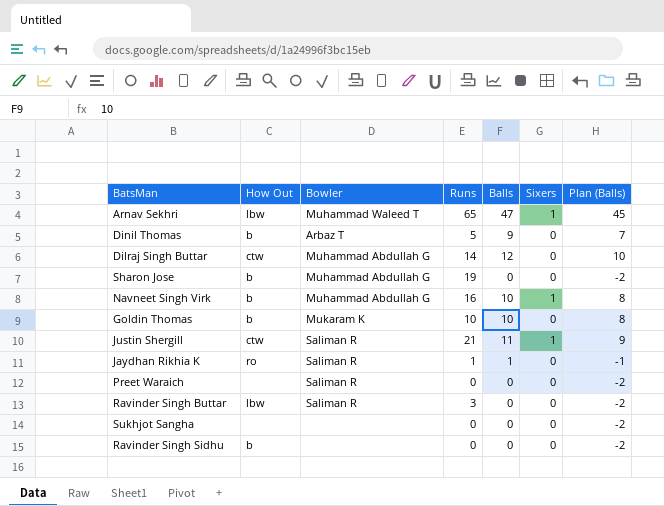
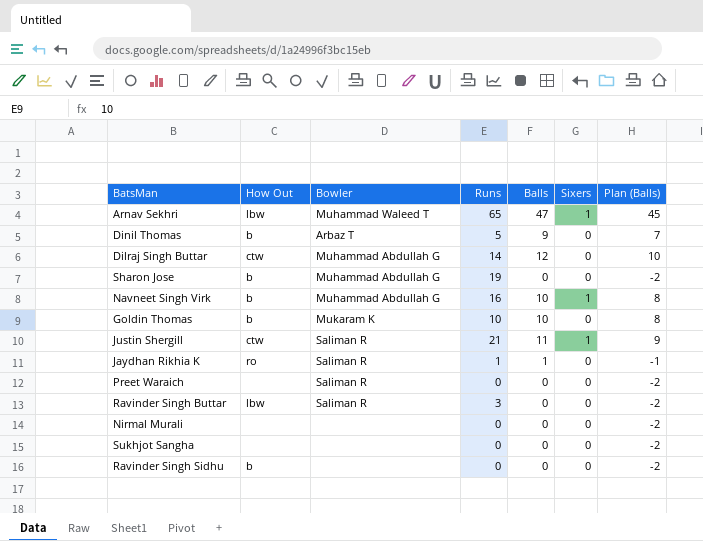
row Nirmal Murali: none -> none | none | 0 | 0 | 0 | -2

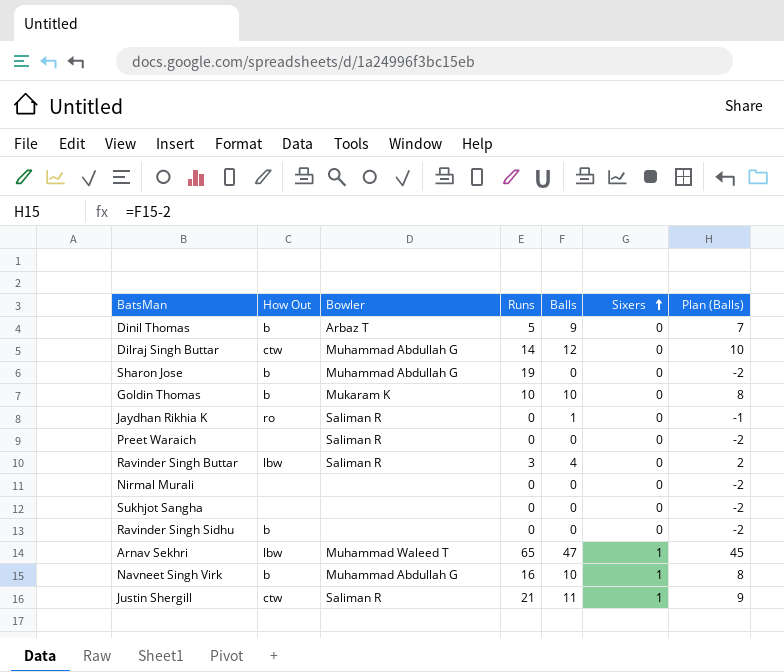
row order: none -> Sixers ascending
Jaydhan Rikhia K | Runs: 1 -> 0
Ravinder Singh Buttar | Balls: 0 -> 4
Ravinder Singh Buttar | Plan (Balls): -2 -> 2

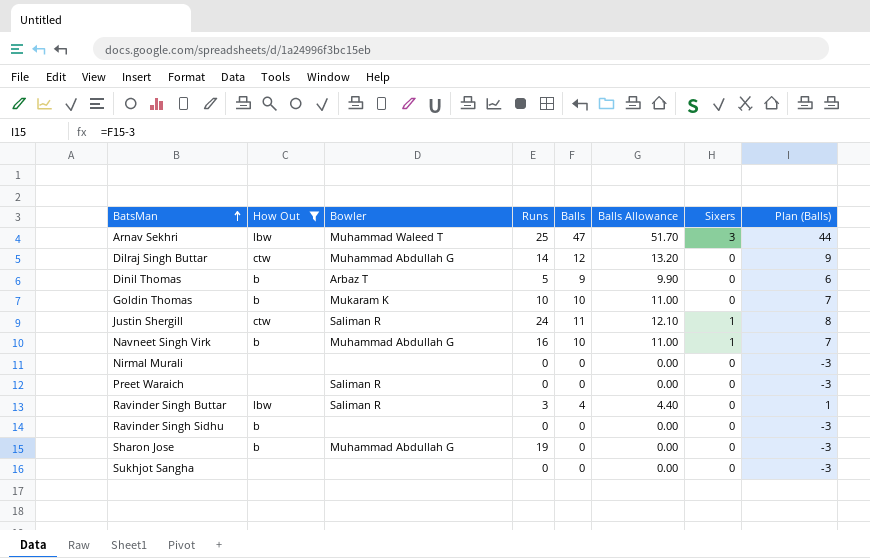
filter: none -> How Out != ro
row order: Sixers ascending -> BatsMan ascending
column Balls Allowance | formula: none -> [Balls] * 1.1
column Plan (Balls) | formula: [Balls] - 2 -> [Balls] - 3
Arnav Sekhri | Runs: 65 -> 25
Arnav Sekhri | Sixers: 1 -> 3
Justin Shergill | Runs: 21 -> 24

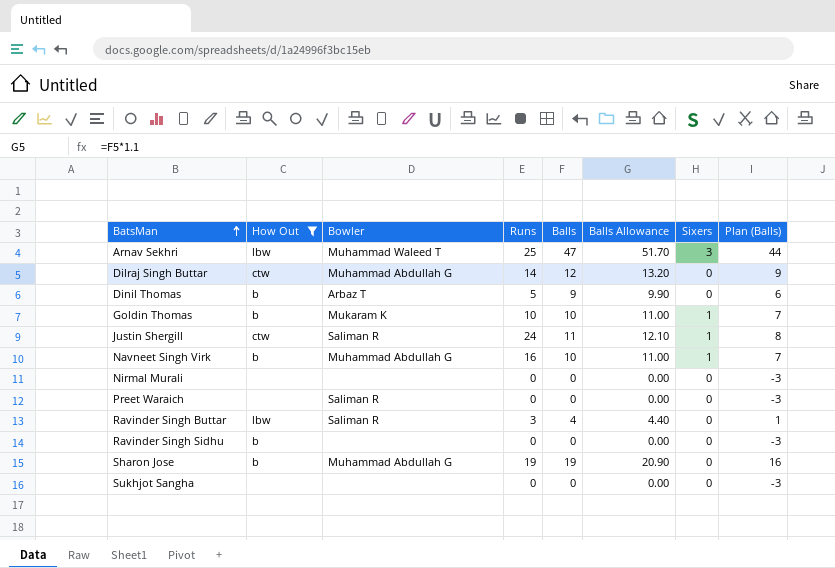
Goldin Thomas | Sixers: 0 -> 1
Sharon Jose | Balls: 0 -> 19
Sharon Jose | Balls Allowance: 0.00 -> 20.90
Sharon Jose | Plan (Balls): -3 -> 16

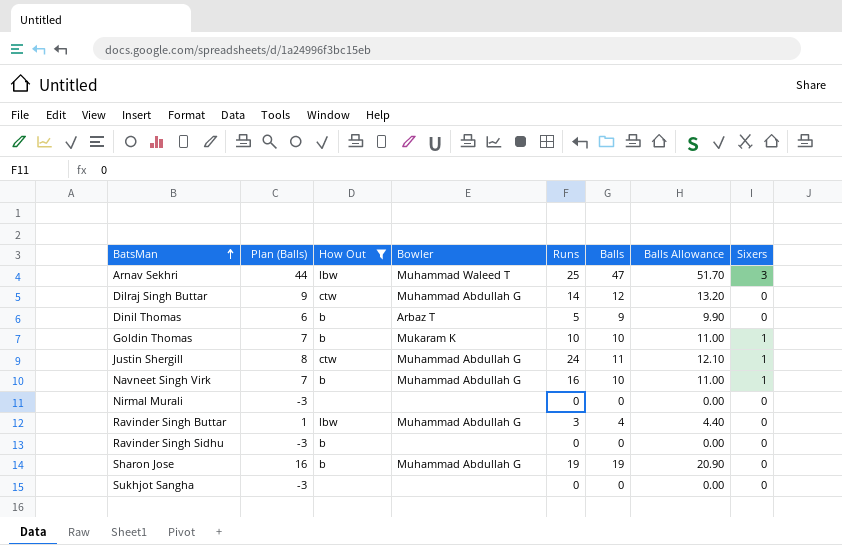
column Plan (Balls) | position: 8 -> 2
row Preet Waraich: none | Saliman R | 0 | 0 | 0.00 | 0 | -3 -> none
Justin Shergill | Bowler: Saliman R -> Muhammad Abdullah G
Ravinder Singh Buttar | Bowler: Saliman R -> Muhammad Abdullah G

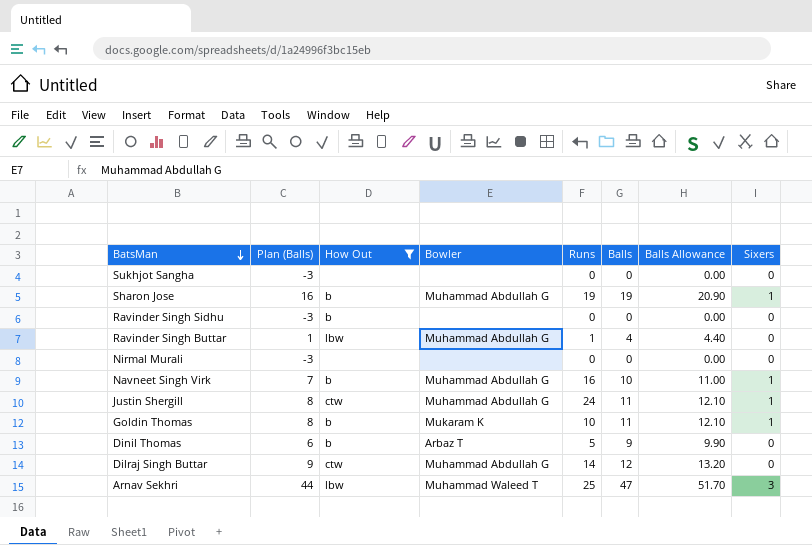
row order: BatsMan ascending -> BatsMan descending
Sharon Jose | Sixers: 0 -> 1
Ravinder Singh Buttar | Runs: 3 -> 1
Goldin Thomas | Plan (Balls): 7 -> 8
Goldin Thomas | Balls: 10 -> 11
Goldin Thomas | Balls Allowance: 11.00 -> 12.10

